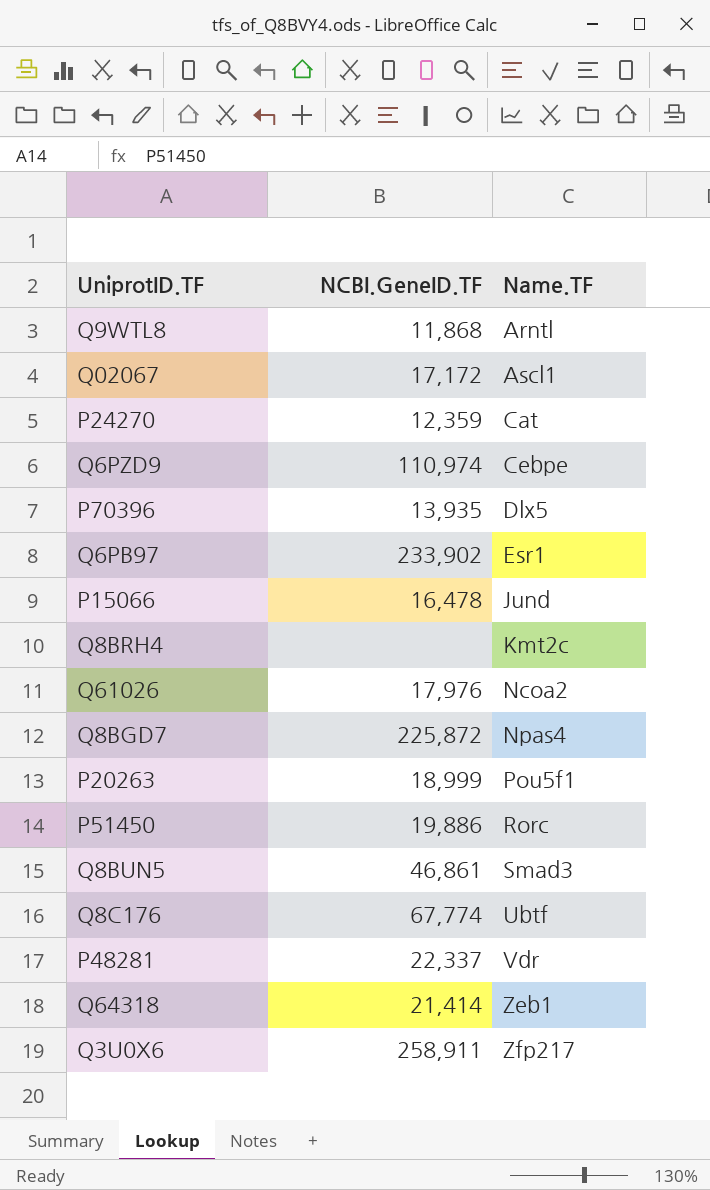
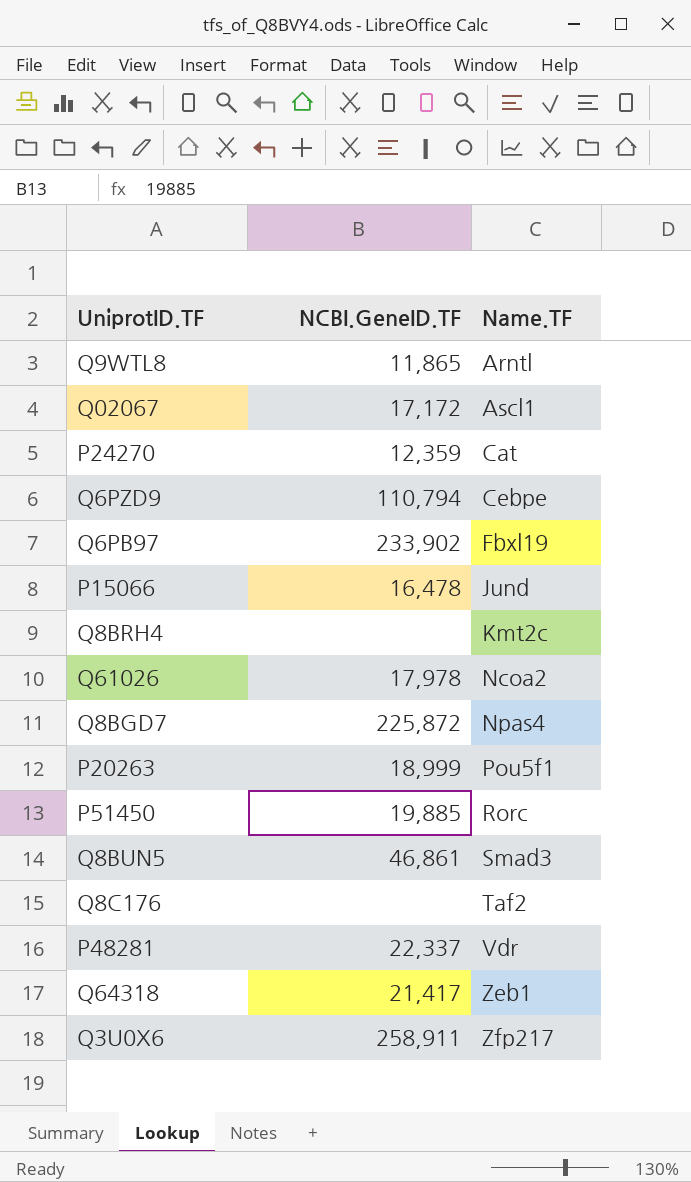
row P70396: 13,935 | Dlx5 -> none
Q9WTL8 | NCBI.GeneID.TF: 11,868 -> 11,865
Q6PZD9 | NCBI.GeneID.TF: 110,974 -> 110,794
Q6PB97 | Name.TF: Esr1 -> Fbxl19
Q61026 | NCBI.GeneID.TF: 17,976 -> 17,978
P51450 | NCBI.GeneID.TF: 19,886 -> 19,885
Q8C176 | NCBI.GeneID.TF: 67,774 -> none
Q8C176 | Name.TF: Ubtf -> Taf2
Q64318 | NCBI.GeneID.TF: 21,414 -> 21,417

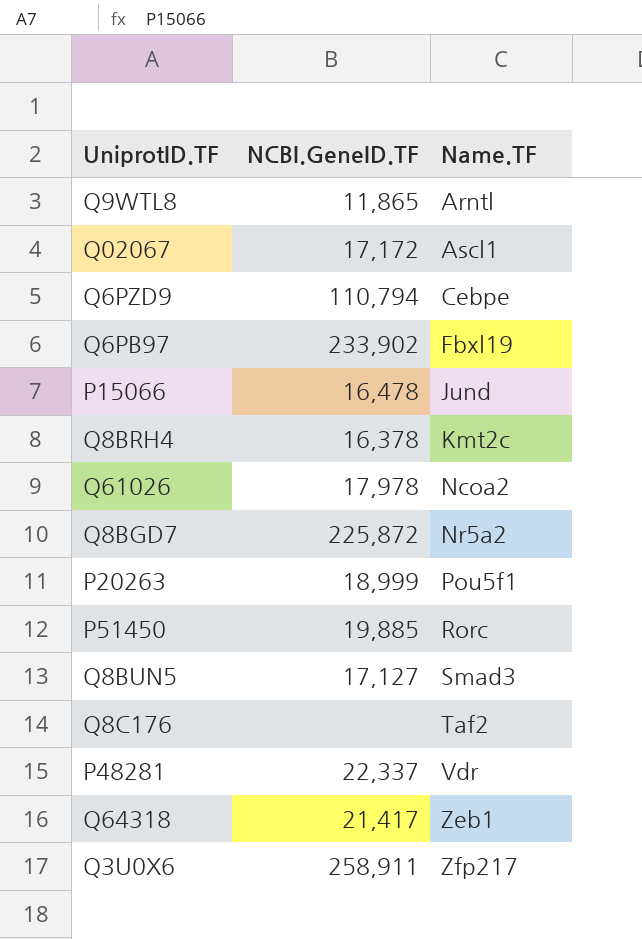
row P24270: 12,359 | Cat -> none
Q8BRH4 | NCBI.GeneID.TF: none -> 16,378
Q8BGD7 | Name.TF: Npas4 -> Nr5a2
Q8BUN5 | NCBI.GeneID.TF: 46,861 -> 17,127

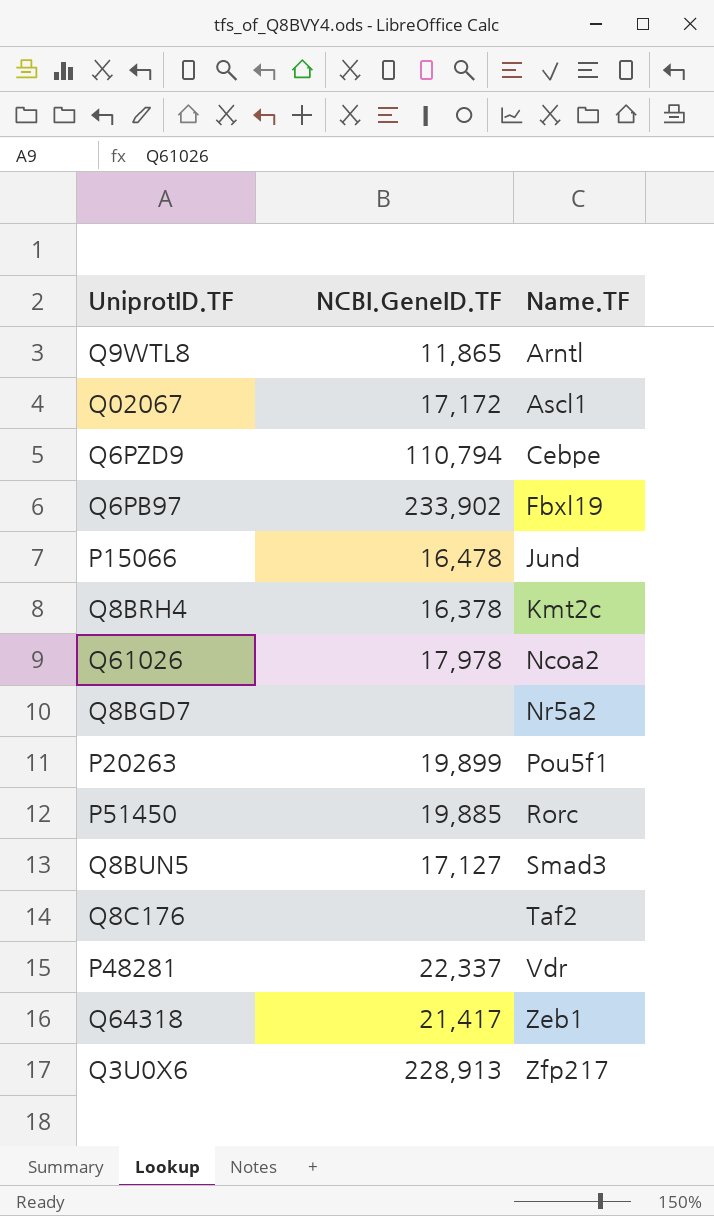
Q8BGD7 | NCBI.GeneID.TF: 225,872 -> none
P20263 | NCBI.GeneID.TF: 18,999 -> 19,899
Q3U0X6 | NCBI.GeneID.TF: 258,911 -> 228,913

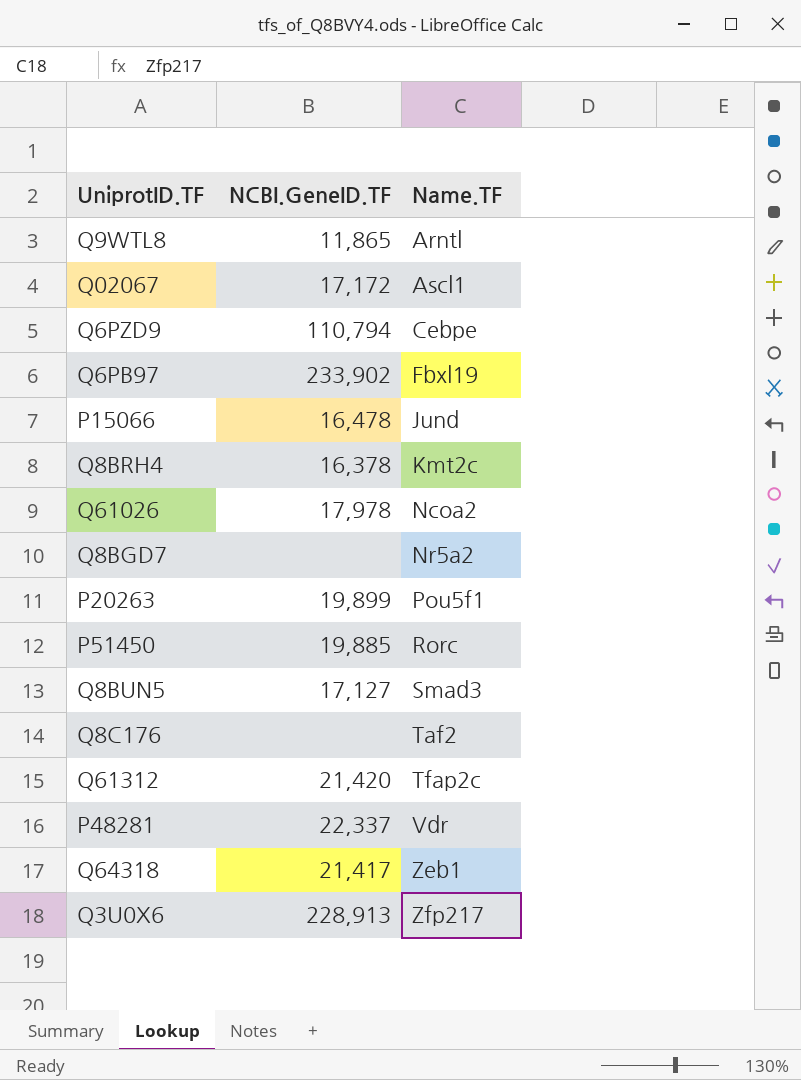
row Q61312: none -> 21,420 | Tfap2c

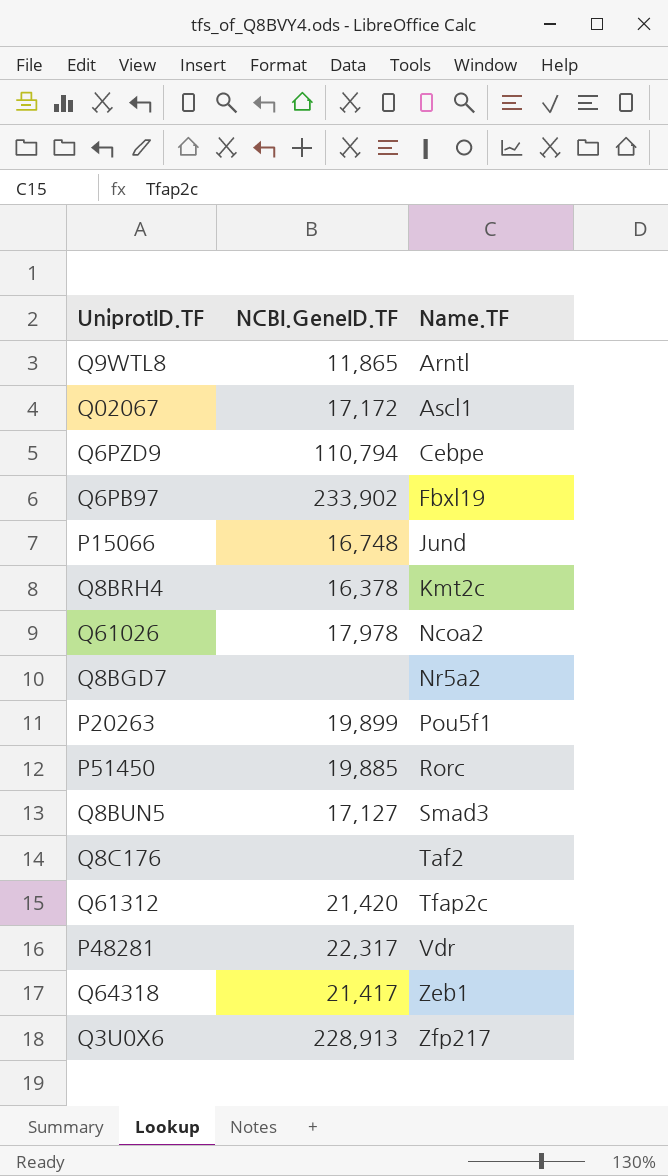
P15066 | NCBI.GeneID.TF: 16,478 -> 16,748
P48281 | NCBI.GeneID.TF: 22,337 -> 22,317

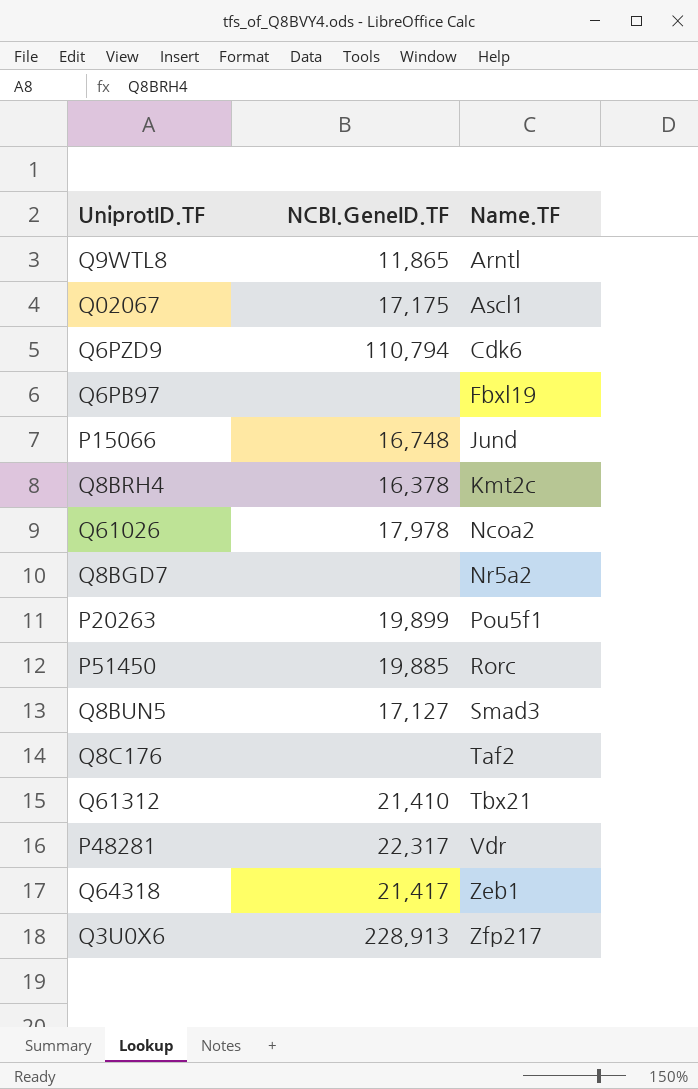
Q02067 | NCBI.GeneID.TF: 17,172 -> 17,175
Q6PZD9 | Name.TF: Cebpe -> Cdk6
Q6PB97 | NCBI.GeneID.TF: 233,902 -> none
Q61312 | NCBI.GeneID.TF: 21,420 -> 21,410
Q61312 | Name.TF: Tfap2c -> Tbx21

